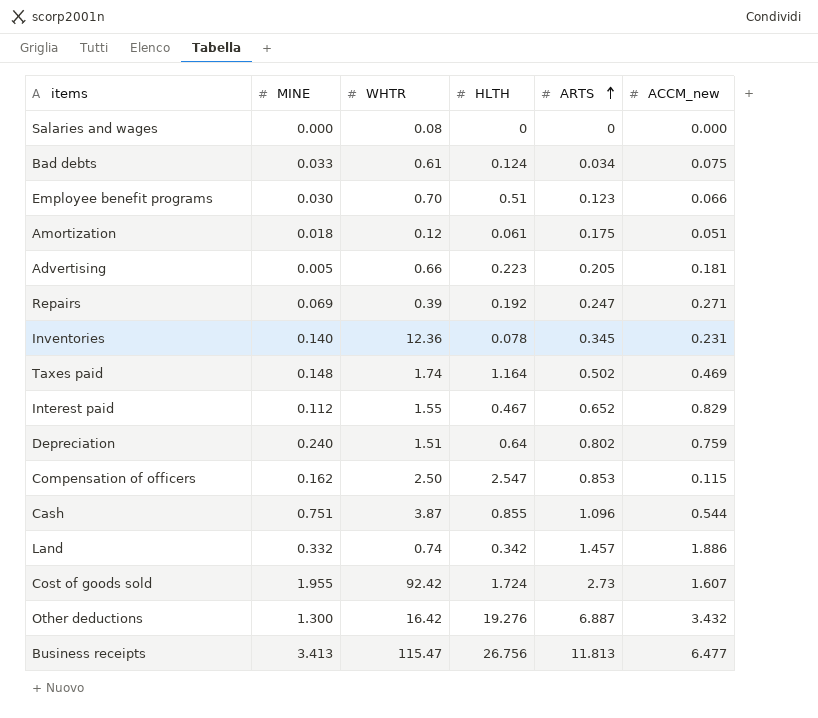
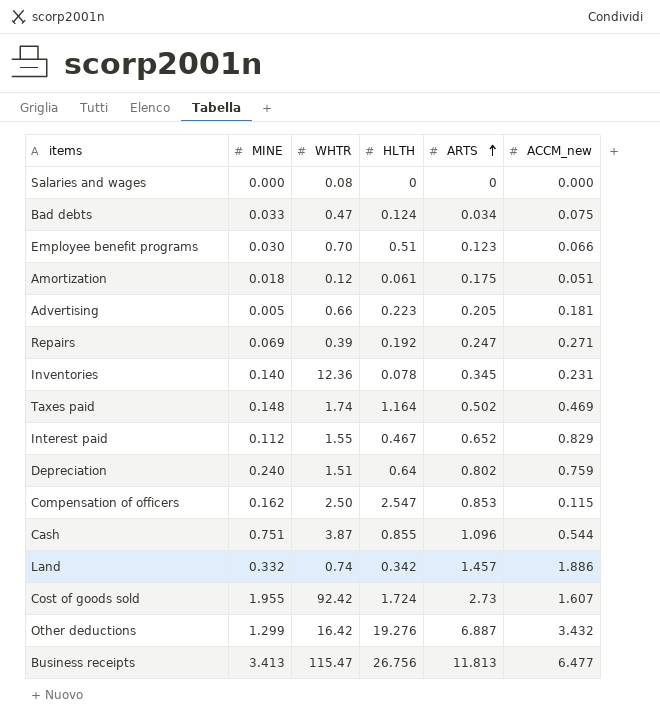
Bad debts | WHTR: 0.61 -> 0.47
Other deductions | MINE: 1.300 -> 1.299

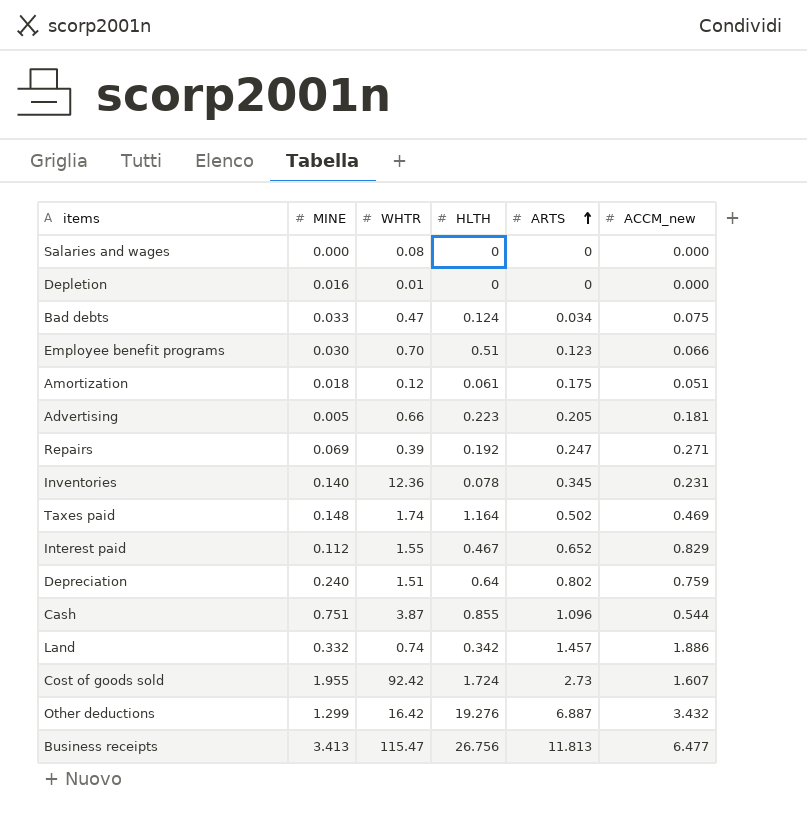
row Compensation of officers: 0.162 | 2.50 | 2.547 | 0.853 | 0.115 -> none
row Depletion: none -> 0.016 | 0.01 | 0 | 0 | 0.000

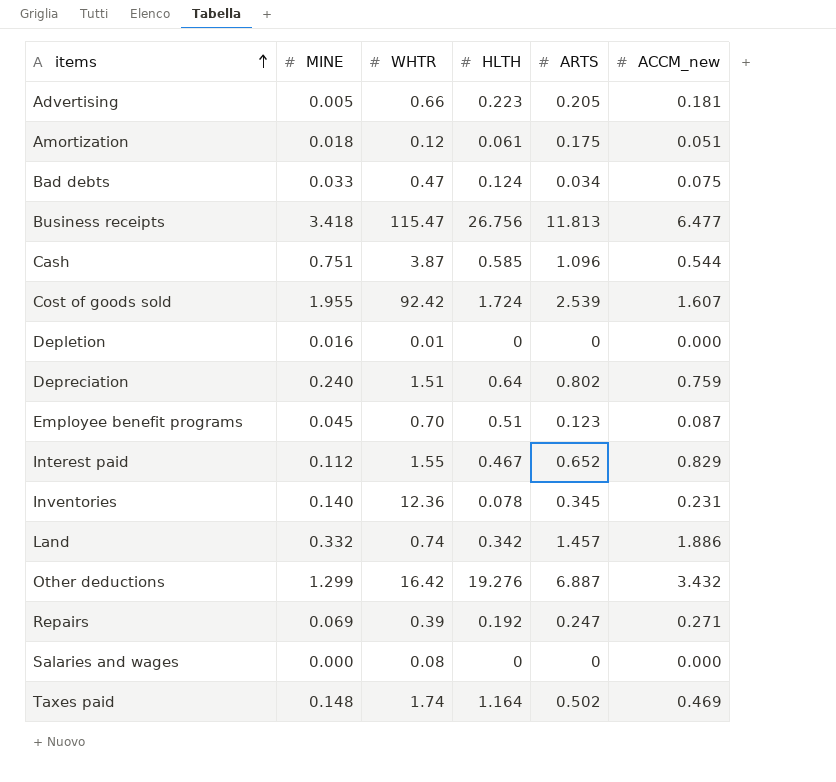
row order: ARTS ascending -> items ascending
Business receipts | MINE: 3.413 -> 3.418
Cash | HLTH: 0.855 -> 0.585
Cost of goods sold | ARTS: 2.73 -> 2.539
Employee benefit programs | MINE: 0.030 -> 0.045
Employee benefit programs | ACCM_new: 0.066 -> 0.087

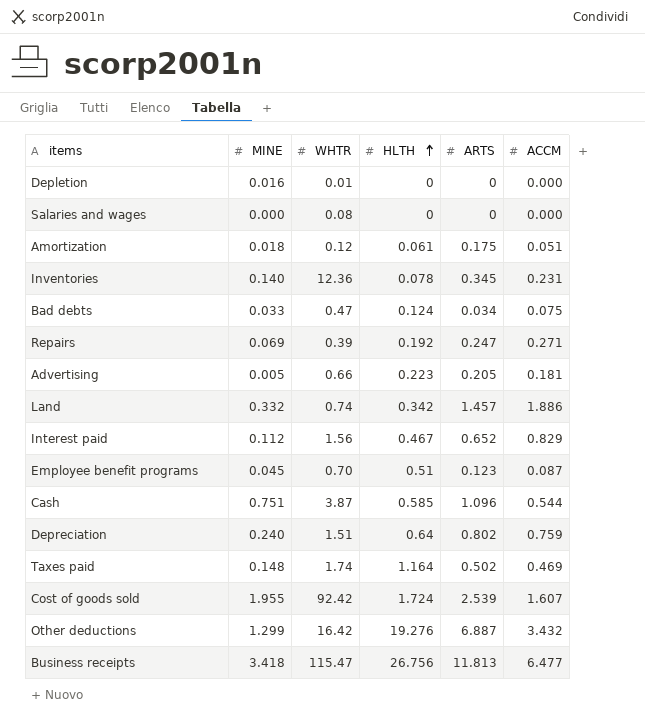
row order: items ascending -> HLTH ascending
column name: ACCM_new -> ACCM
Interest paid | WHTR: 1.55 -> 1.56

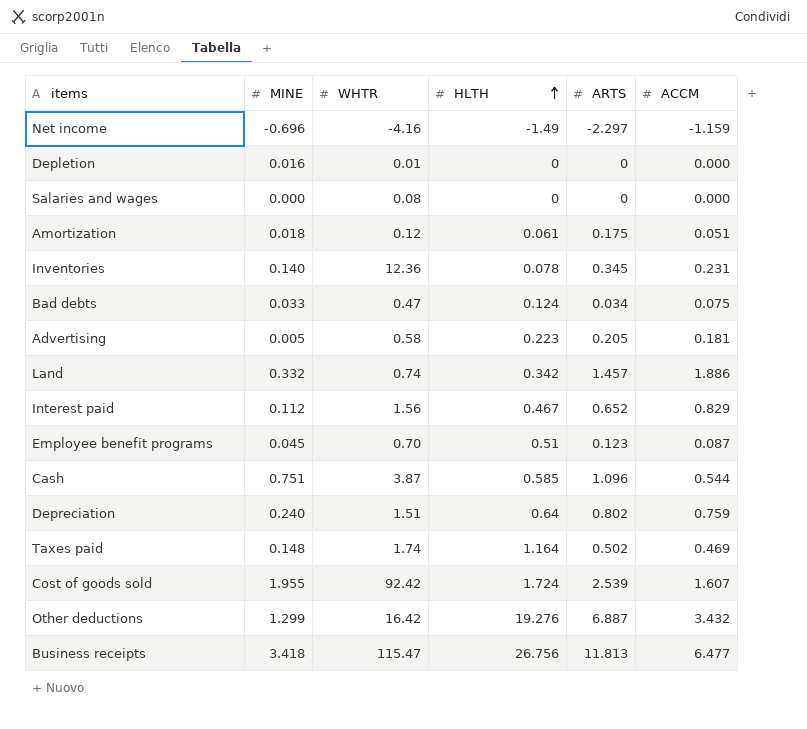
row Repairs: 0.069 | 0.39 | 0.192 | 0.247 | 0.271 -> none
row Net income: none -> -0.696 | -4.16 | -1.49 | -2.297 | -1.159
Advertising | WHTR: 0.66 -> 0.58

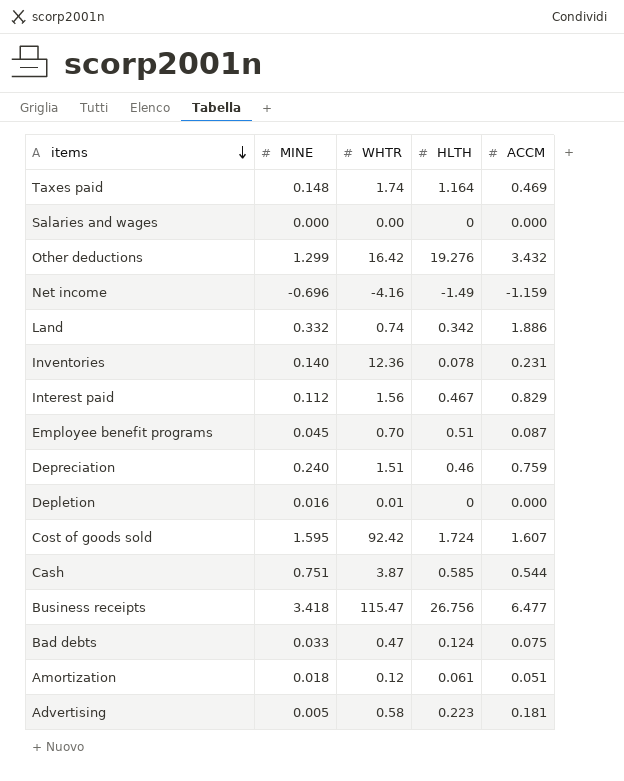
row order: HLTH ascending -> items descending
column ARTS | position: 5 -> none
Salaries and wages | WHTR: 0.08 -> 0.00
Depreciation | HLTH: 0.64 -> 0.46
Cost of goods sold | MINE: 1.955 -> 1.595

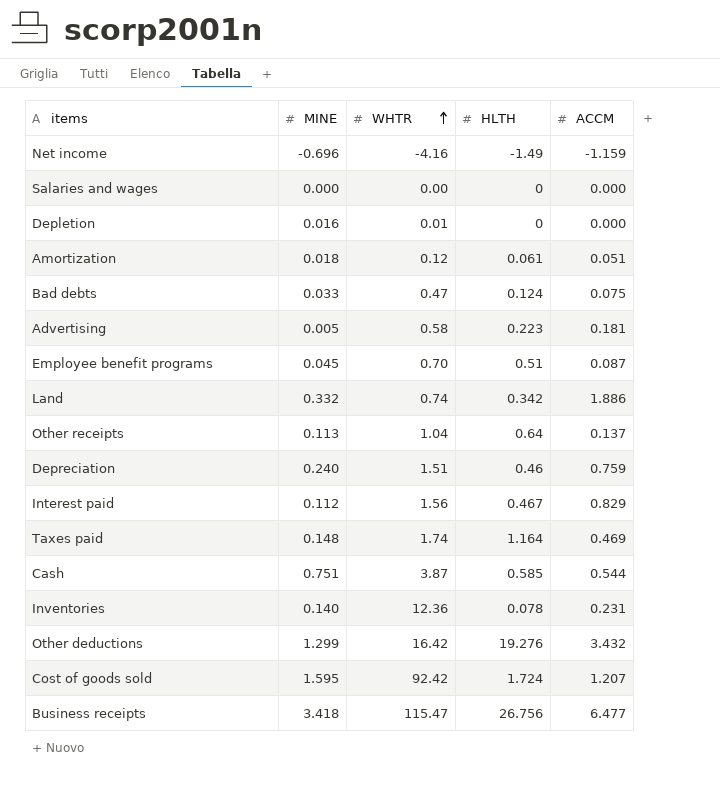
row order: items descending -> WHTR ascending
row Other receipts: none -> 0.113 | 1.04 | 0.64 | 0.137
Cost of goods sold | ACCM: 1.607 -> 1.207

